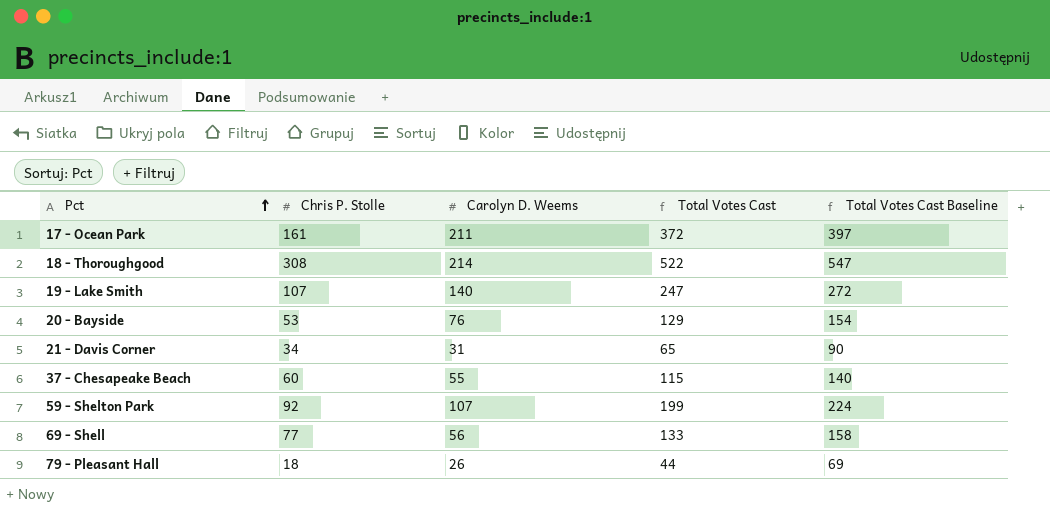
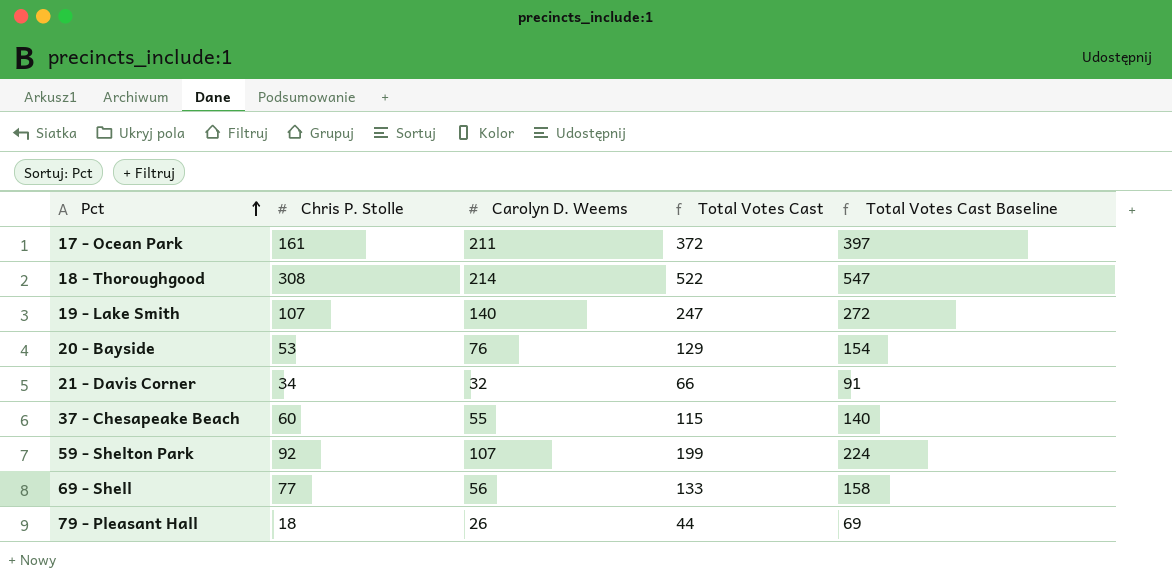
21 - Davis Corner | Carolyn D. Weems: 31 -> 32
21 - Davis Corner | Total Votes Cast: 65 -> 66
21 - Davis Corner | Total Votes Cast Baseline: 90 -> 91

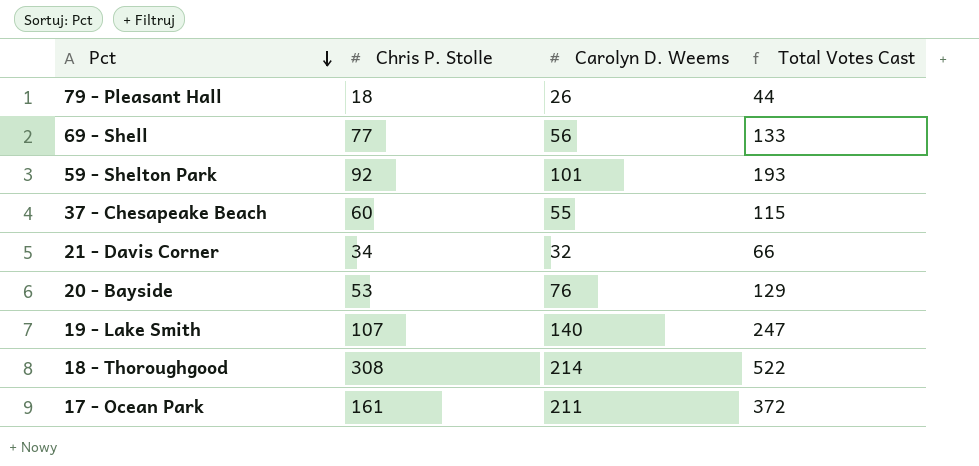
row order: Pct ascending -> Pct descending
column Total Votes Cast Baseline | formula: [Total Votes Cast] + 25 -> none
59 - Shelton Park | Carolyn D. Weems: 107 -> 101
59 - Shelton Park | Total Votes Cast: 199 -> 193

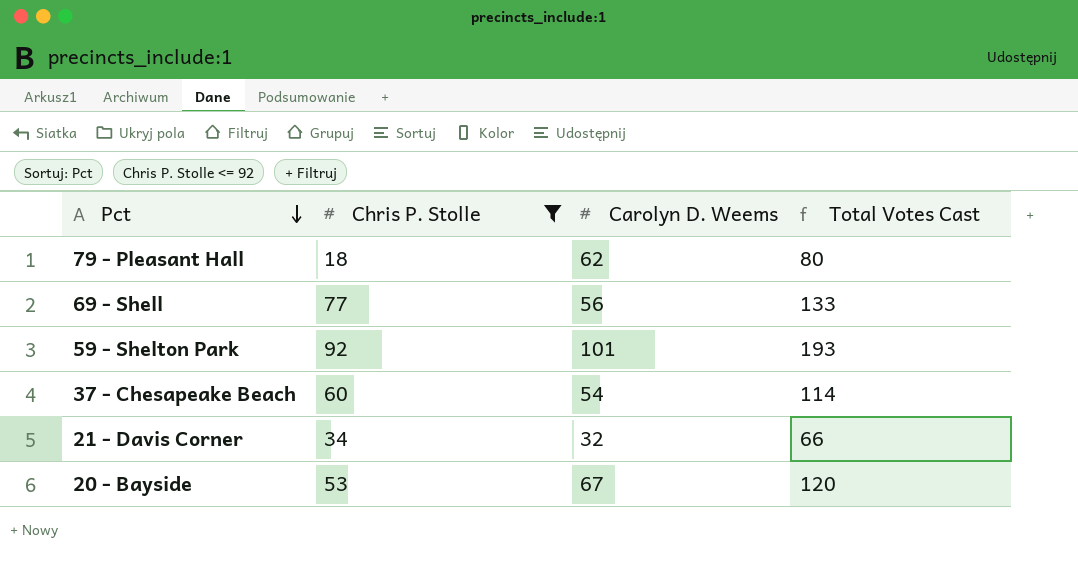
filter: none -> Chris P. Stolle <= 92
79 - Pleasant Hall | Carolyn D. Weems: 26 -> 62
79 - Pleasant Hall | Total Votes Cast: 44 -> 80
37 - Chesapeake Beach | Carolyn D. Weems: 55 -> 54
37 - Chesapeake Beach | Total Votes Cast: 115 -> 114
20 - Bayside | Carolyn D. Weems: 76 -> 67
20 - Bayside | Total Votes Cast: 129 -> 120

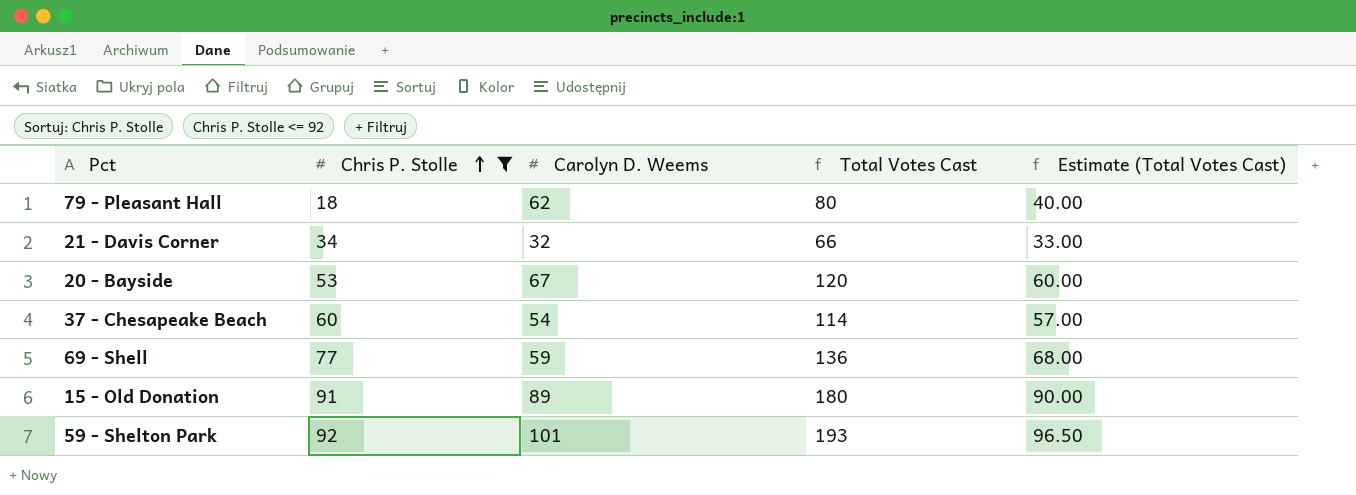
row order: Pct descending -> Chris P. Stolle ascending
column Estimate (Total Votes Cast) | formula: none -> [Total Votes Cast] * 0.5
69 - Shell | Carolyn D. Weems: 56 -> 59
69 - Shell | Total Votes Cast: 133 -> 136
row 15 - Old Donation: none -> 91 | 89 | 180 | 90.00

